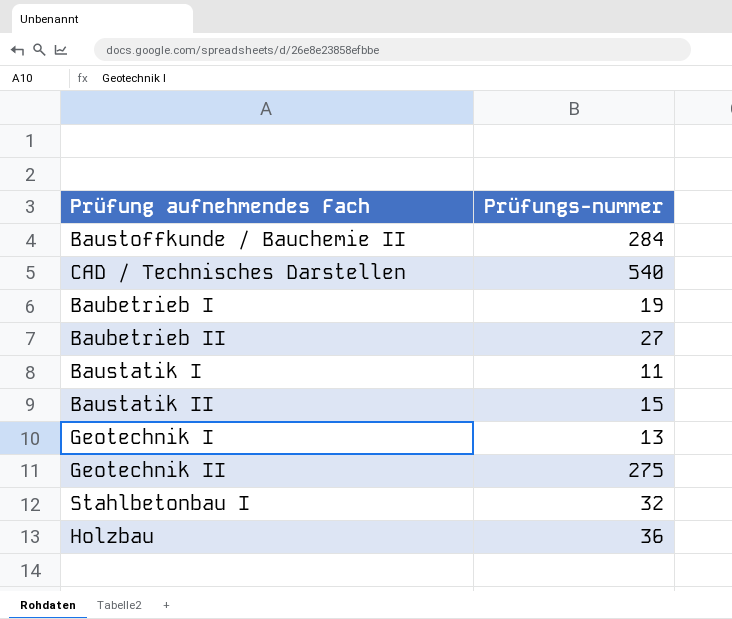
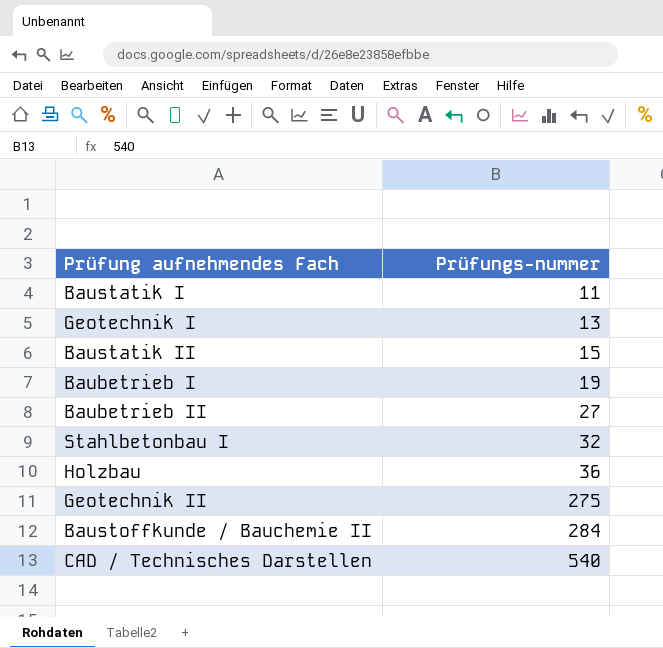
row order: none -> Prüfungs-nummer ascending

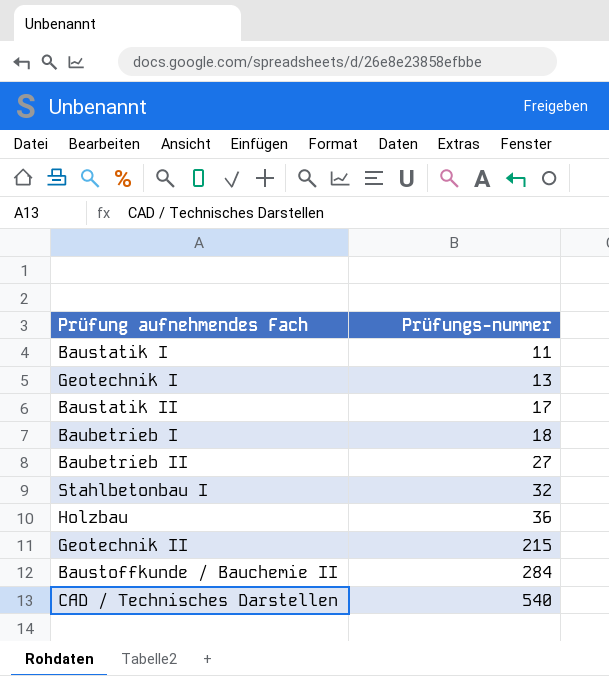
Baustatik II | Prüfungs-nummer: 15 -> 17
Baubetrieb I | Prüfungs-nummer: 19 -> 18
Geotechnik II | Prüfungs-nummer: 275 -> 215

